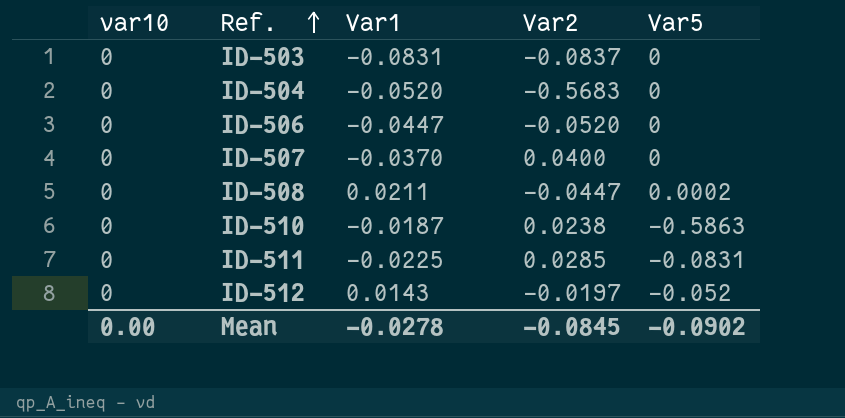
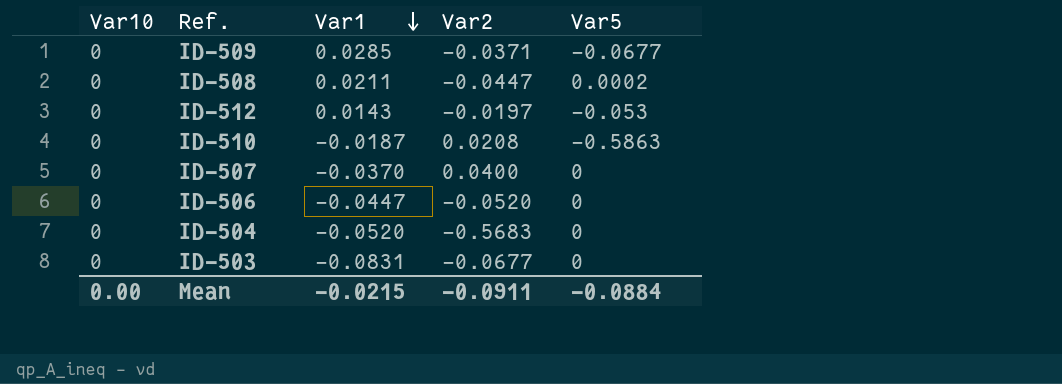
row order: Ref. ascending -> Var1 descending
column name: var10 -> Var10
row ID-511: 0 | -0.0225 | 0.0285 | -0.0831 -> none
row ID-509: none -> 0 | 0.0285 | -0.0371 | -0.0677
ID-512 | Var5: -0.052 -> -0.053
ID-510 | Var2: 0.0238 -> 0.0208
ID-503 | Var2: -0.0837 -> -0.0677
Mean | Var1: -0.0278 -> -0.0215
Mean | Var2: -0.0845 -> -0.0911
Mean | Var5: -0.0902 -> -0.0884

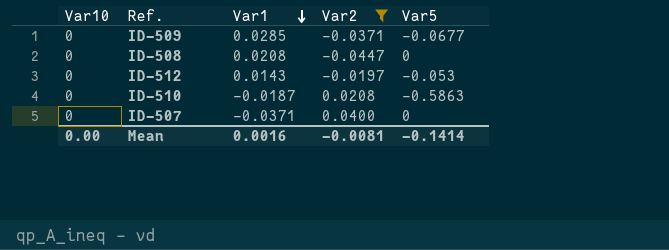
filter: none -> Var2 >= -0.0447
ID-508 | Var1: 0.0211 -> 0.0208
ID-508 | Var5: 0.0002 -> 0
ID-507 | Var1: -0.0370 -> -0.0371
Mean | Var1: -0.0215 -> 0.0016
Mean | Var2: -0.0911 -> -0.0081
Mean | Var5: -0.0884 -> -0.1414

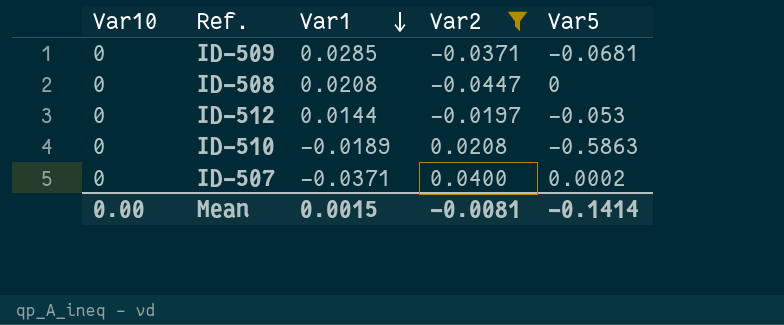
ID-509 | Var5: -0.0677 -> -0.0681
ID-512 | Var1: 0.0143 -> 0.0144
ID-510 | Var1: -0.0187 -> -0.0189
ID-507 | Var5: 0 -> 0.0002
Mean | Var1: 0.0016 -> 0.0015

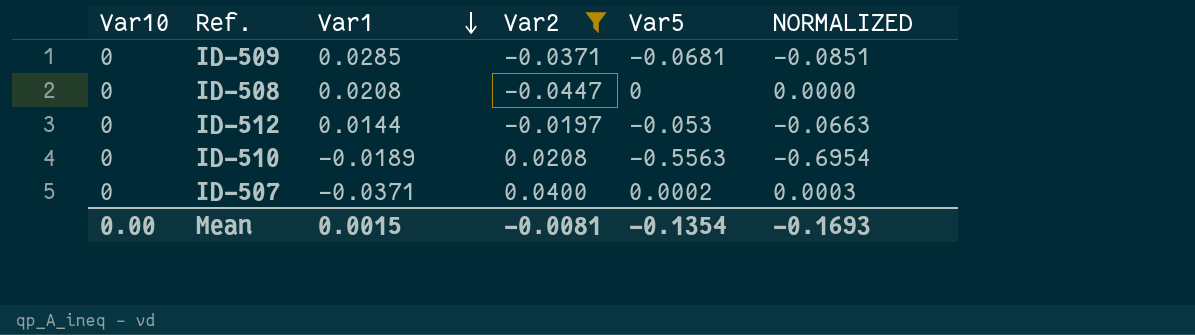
column NORMALIZED | formula: none -> [Var5] * 1.25
ID-510 | Var5: -0.5863 -> -0.5563
Mean | Var5: -0.1414 -> -0.1354

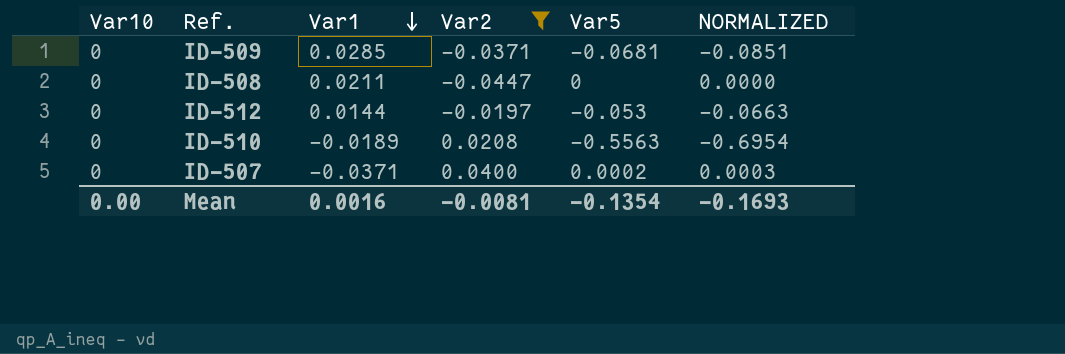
ID-508 | Var1: 0.0208 -> 0.0211
Mean | Var1: 0.0015 -> 0.0016

